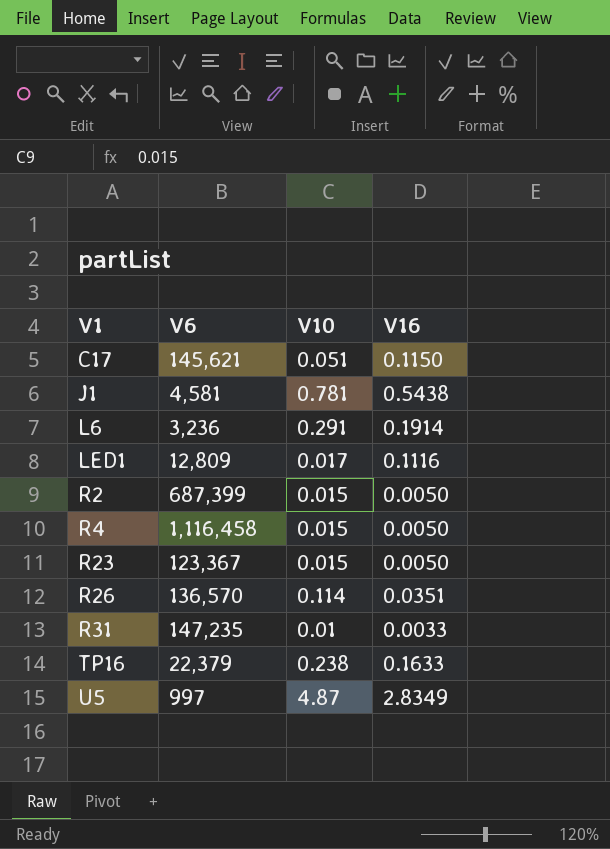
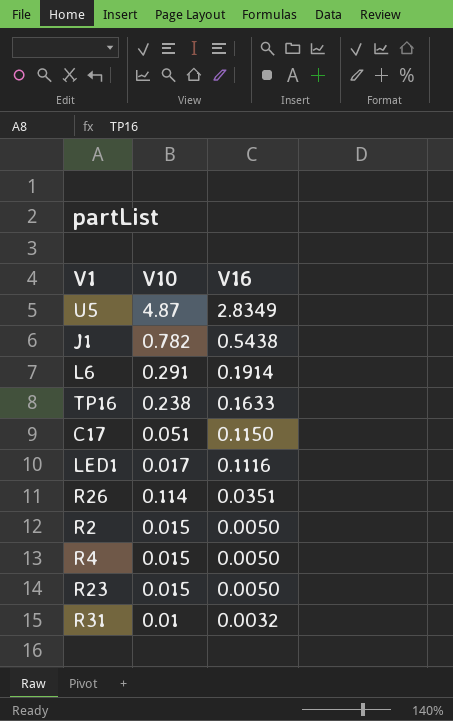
row order: V1 ascending -> V16 descending
column V6 | position: 2 -> none
J1 | V10: 0.781 -> 0.782
R31 | V16: 0.0033 -> 0.0032

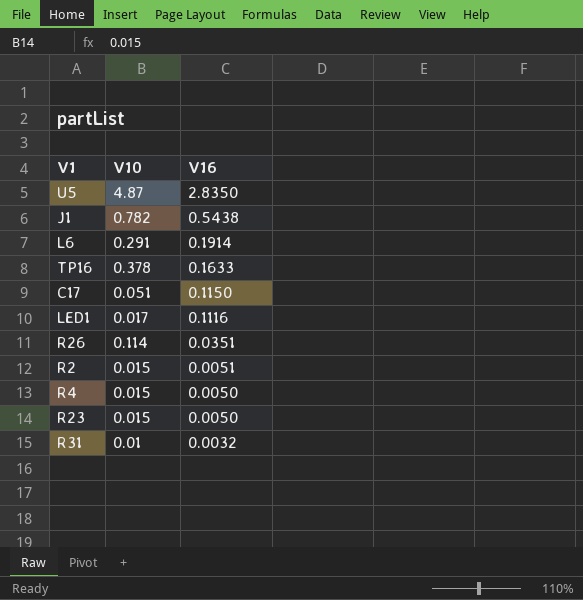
U5 | V16: 2.8349 -> 2.8350
TP16 | V10: 0.238 -> 0.378
R2 | V16: 0.0050 -> 0.0051

